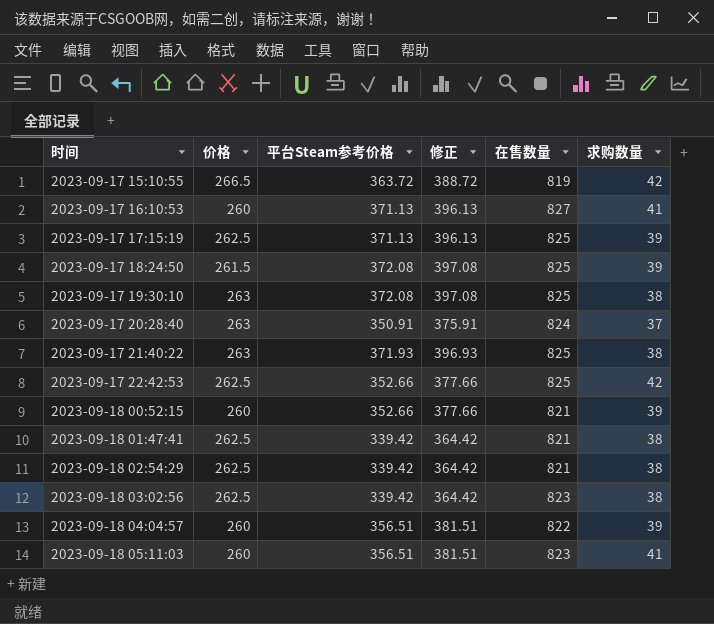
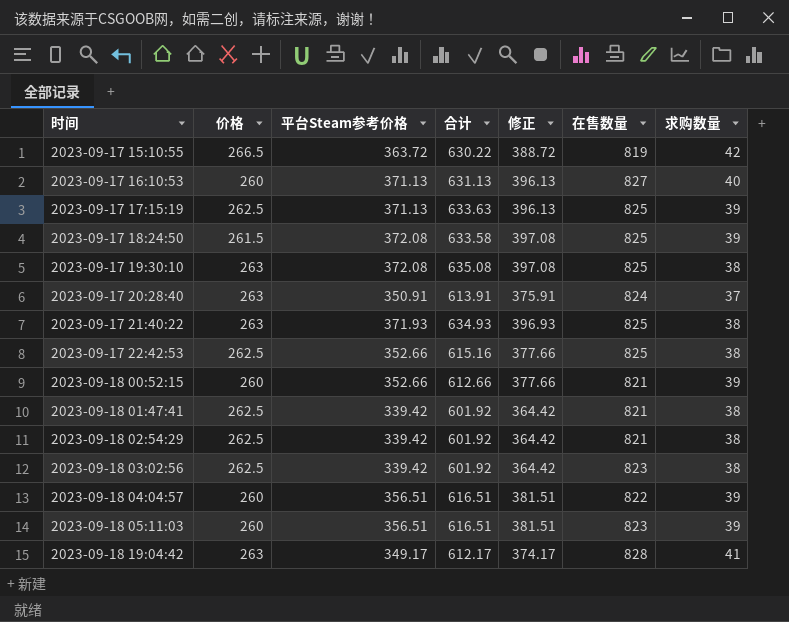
column 合计 | formula: none -> [价格] + [平台Steam参考价格]
2023-09-17 16:10:53 | 求购数量: 41 -> 40
2023-09-17 22:42:53 | 求购数量: 42 -> 38
2023-09-18 05:11:03 | 求购数量: 41 -> 39
row 2023-09-18 19:04:42: none -> 263 | 349.17 | 612.17 | 374.17 | 828 | 41

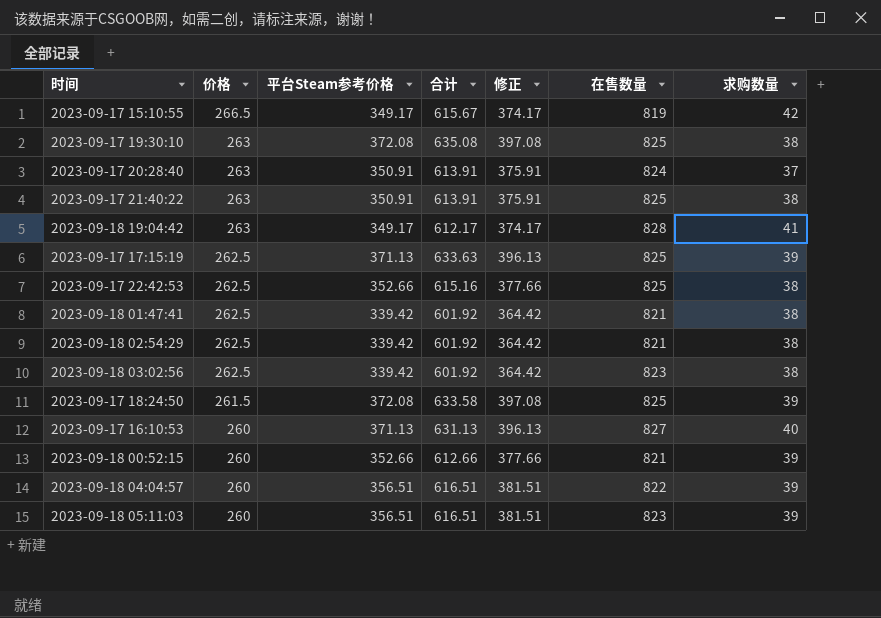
row order: 时间 ascending -> 价格 descending
2023-09-17 15:10:55 | 平台Steam参考价格: 363.72 -> 349.17
2023-09-17 15:10:55 | 合计: 630.22 -> 615.67
2023-09-17 15:10:55 | 修正: 388.72 -> 374.17
2023-09-17 21:40:22 | 平台Steam参考价格: 371.93 -> 350.91
2023-09-17 21:40:22 | 合计: 634.93 -> 613.91
2023-09-17 21:40:22 | 修正: 396.93 -> 375.91

